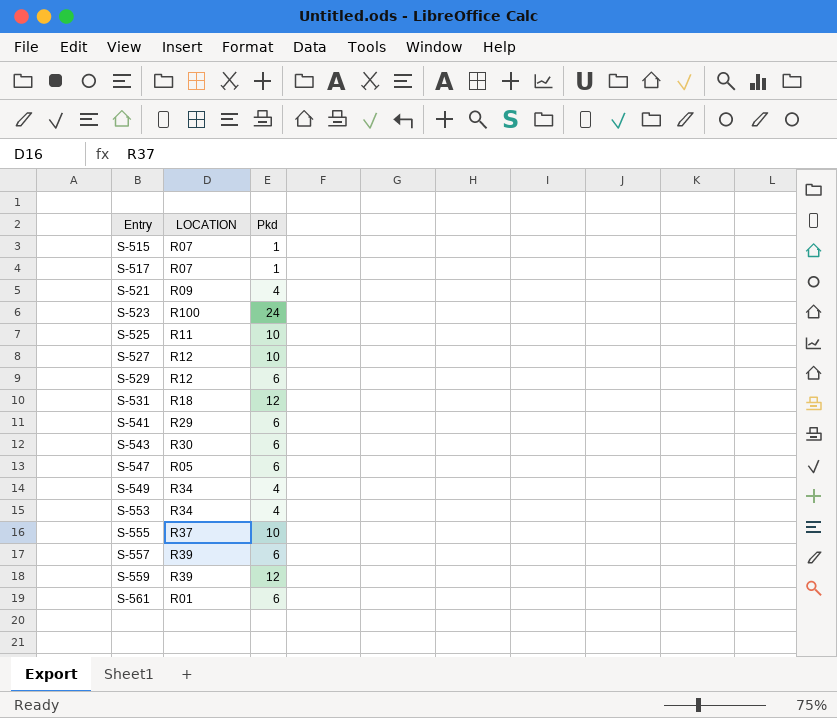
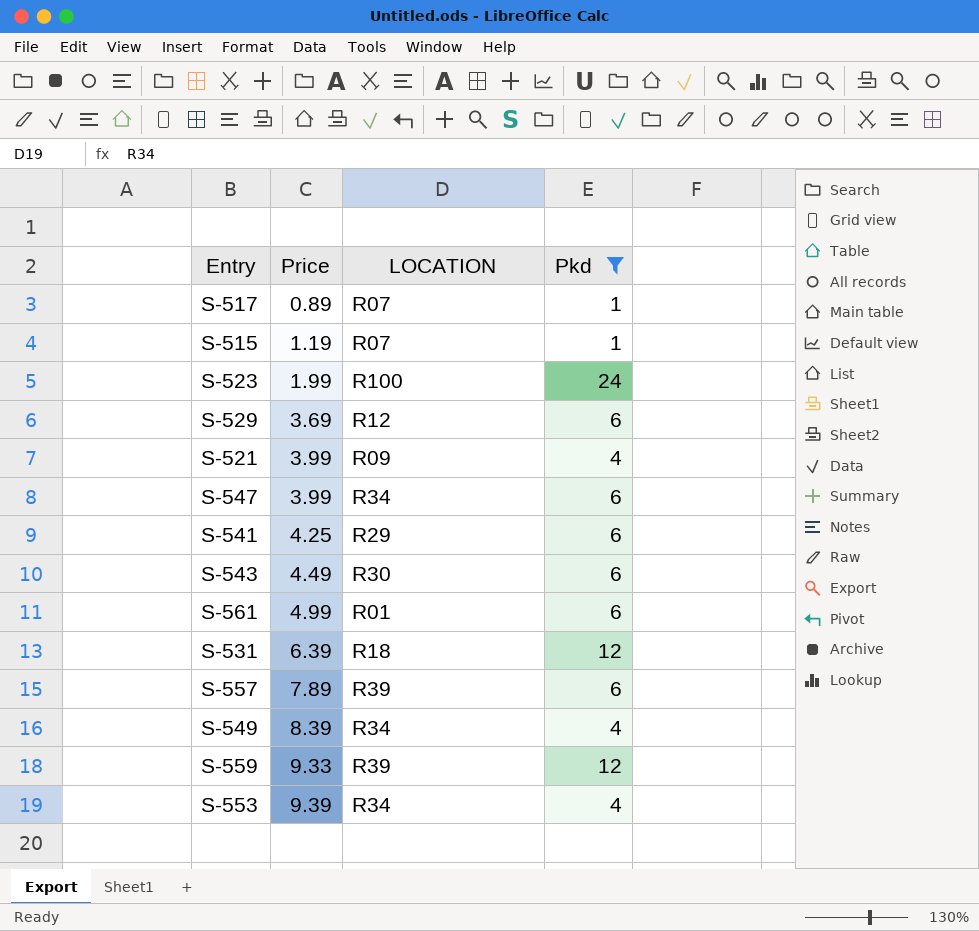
filter: none -> Pkd != 10
row order: Entry ascending -> Price ascending
column Price | position: none -> 2
S-547 | LOCATION: R05 -> R34

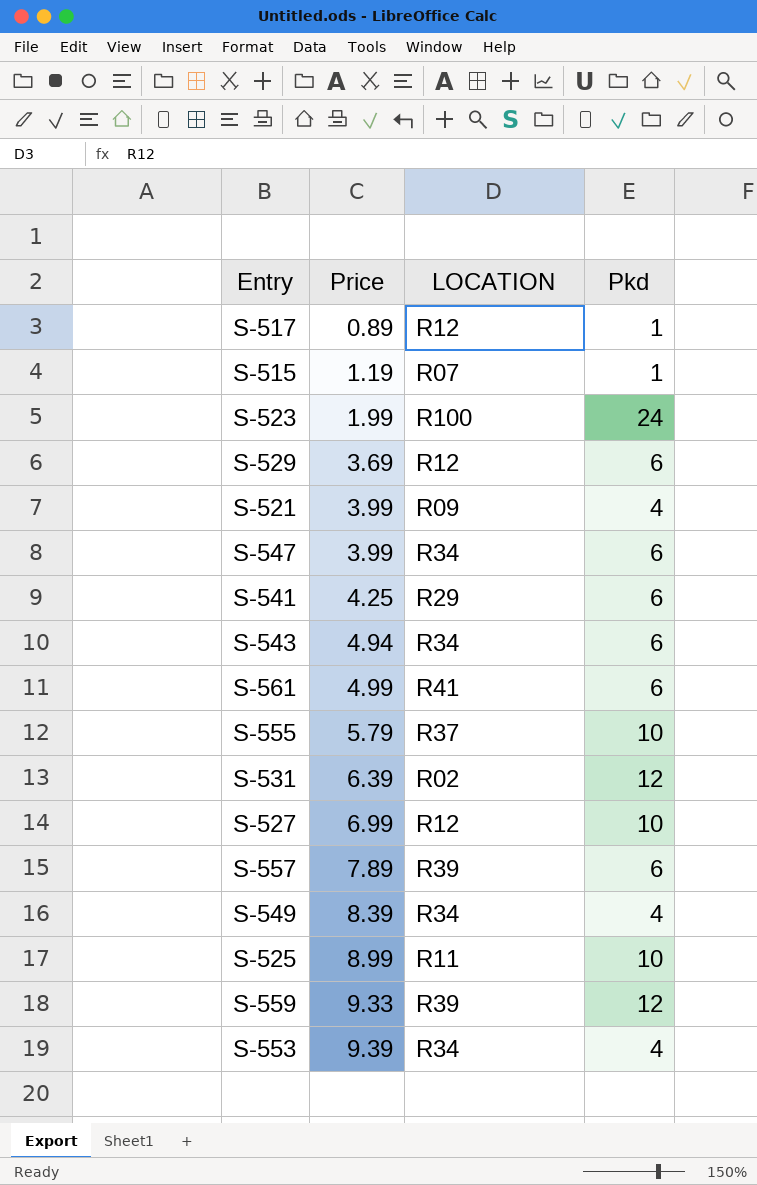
filter: Pkd != 10 -> none
S-517 | LOCATION: R07 -> R12
S-543 | Price: 4.49 -> 4.94
S-543 | LOCATION: R30 -> R34
S-561 | LOCATION: R01 -> R41
S-531 | LOCATION: R18 -> R02

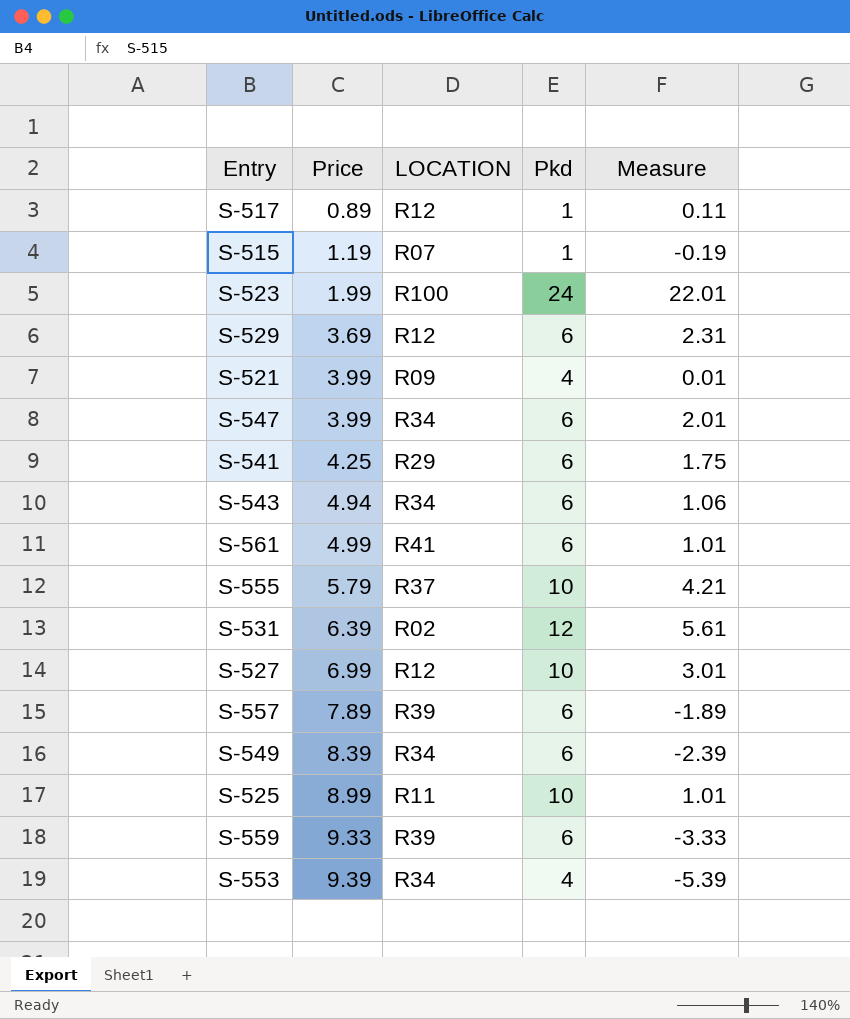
column Measure | formula: none -> [Pkd] - [Price]
S-549 | Pkd: 4 -> 6
S-559 | Pkd: 12 -> 6

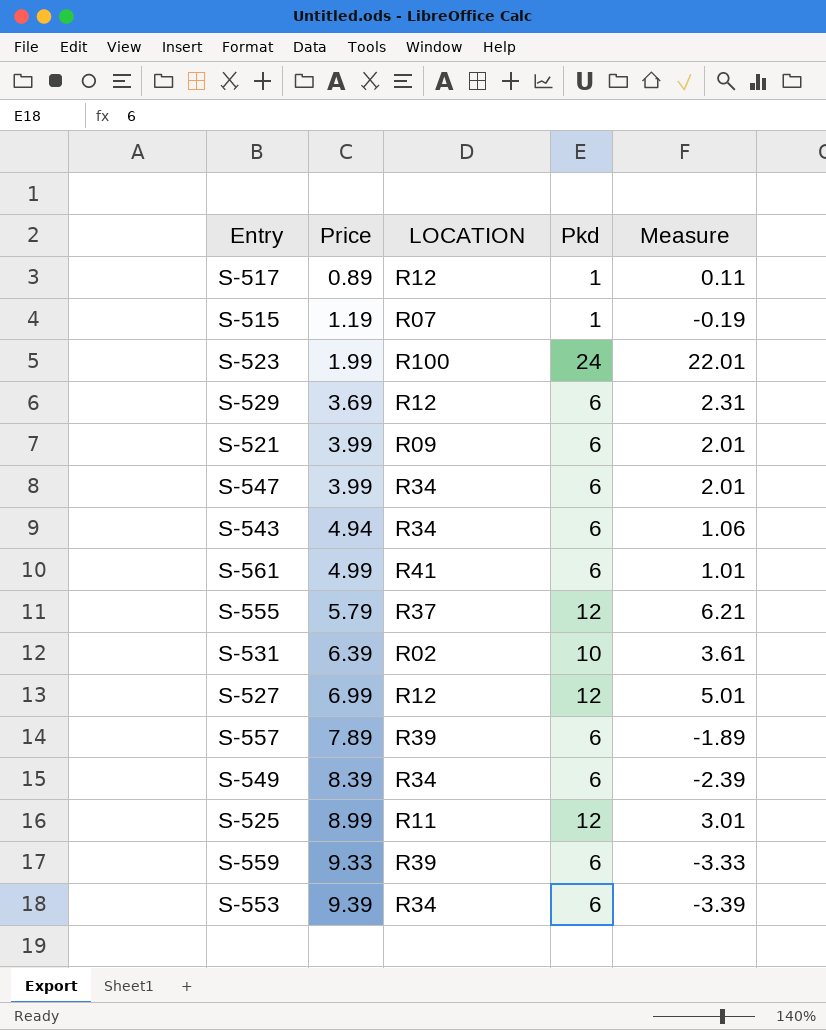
row S-541: 4.25 | R29 | 6 | 1.75 -> none
S-521 | Pkd: 4 -> 6
S-521 | Measure: 0.01 -> 2.01
S-555 | Pkd: 10 -> 12
S-555 | Measure: 4.21 -> 6.21
S-531 | Pkd: 12 -> 10
S-531 | Measure: 5.61 -> 3.61
S-527 | Pkd: 10 -> 12
S-527 | Measure: 3.01 -> 5.01
S-525 | Pkd: 10 -> 12
S-525 | Measure: 1.01 -> 3.01
S-553 | Pkd: 4 -> 6
S-553 | Measure: -5.39 -> -3.39

